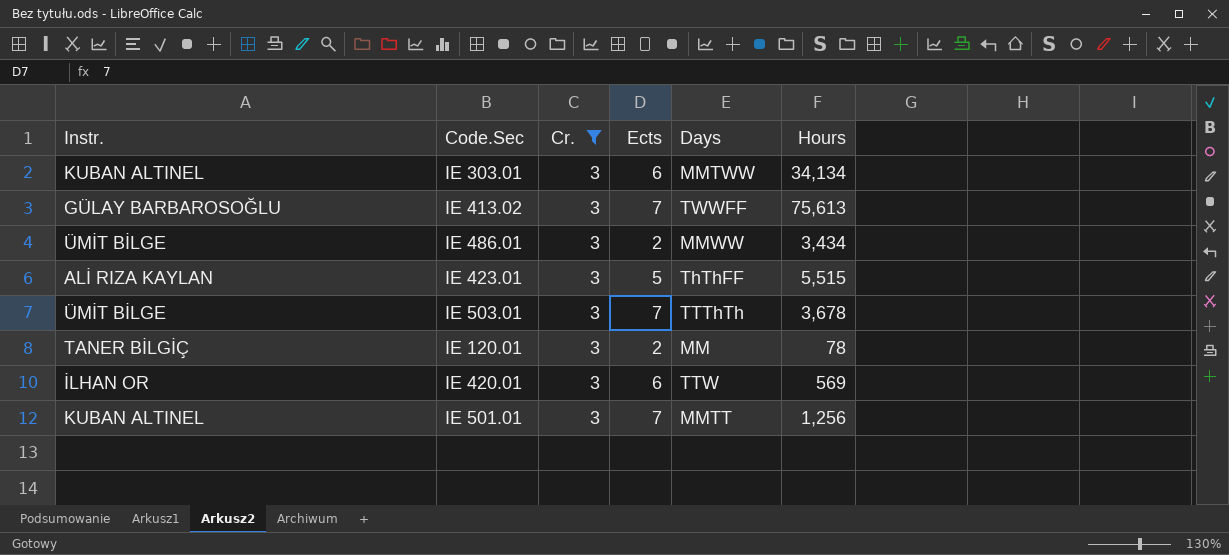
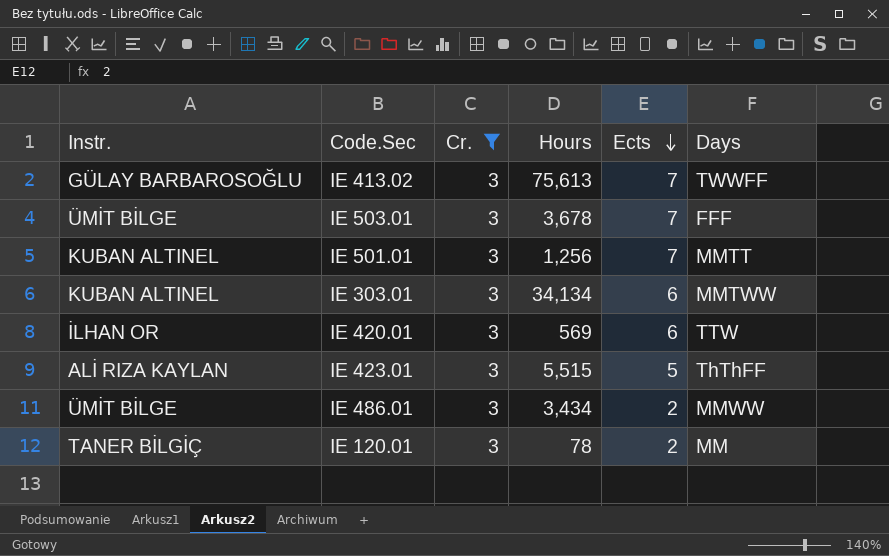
row order: none -> Ects descending
column Hours | position: 6 -> 4
IE 503.01 | Days: TTThTh -> FFF

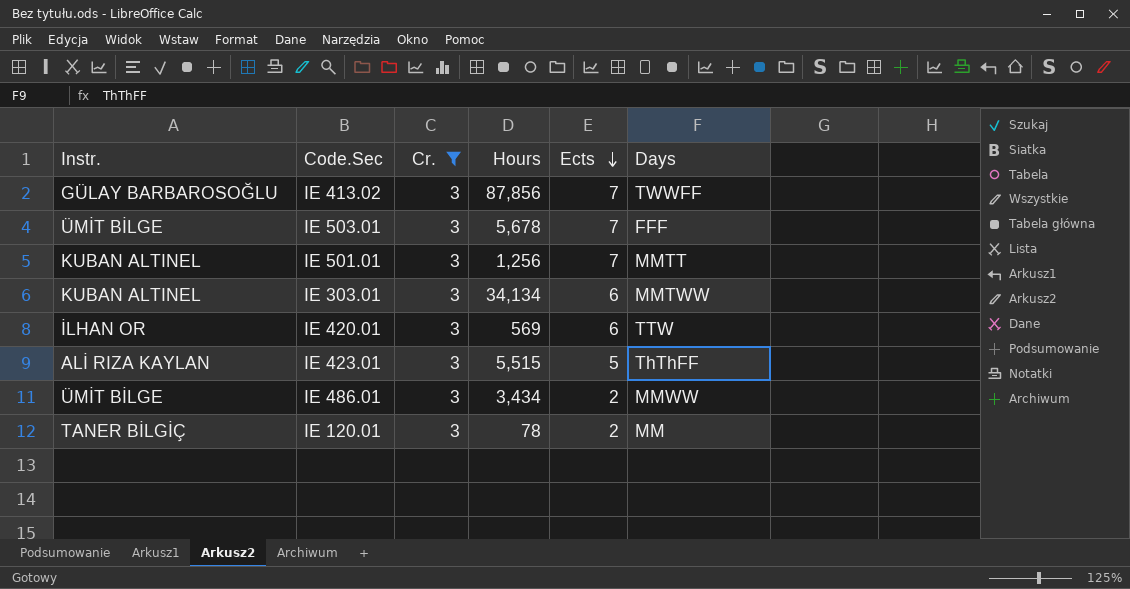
IE 413.02 | Hours: 75,613 -> 87,856
IE 503.01 | Hours: 3,678 -> 5,678

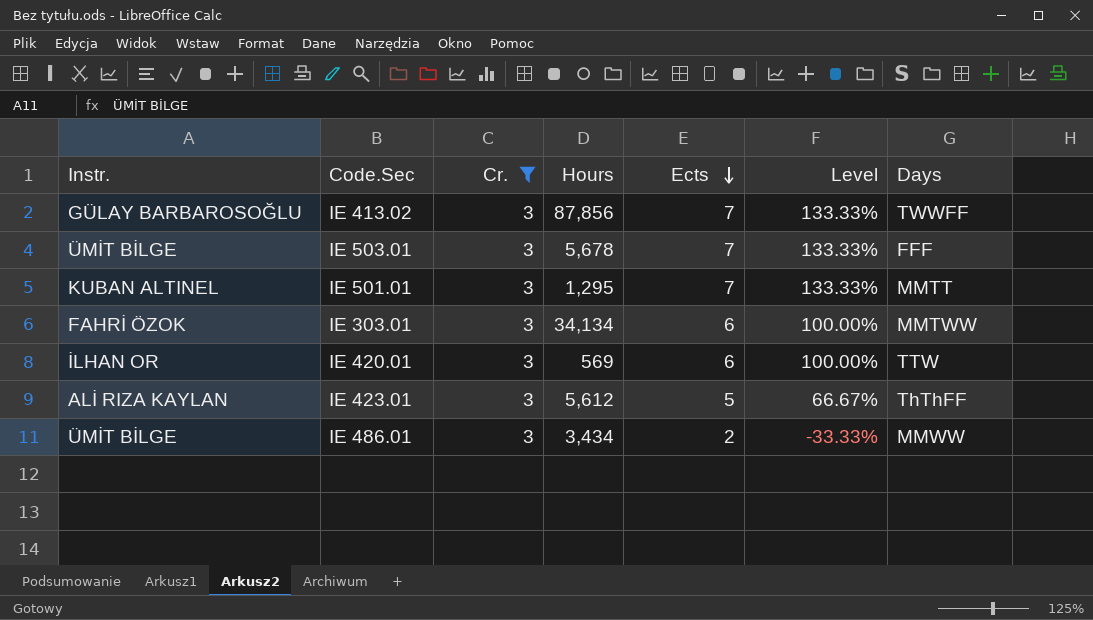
column Level | formula: none -> ([Ects] - [Cr.]) / [Cr.]
row IE 120.01: TANER BİLGİÇ | 3 | 78 | 2 | MM -> none
IE 501.01 | Hours: 1,256 -> 1,295
IE 303.01 | Instr.: KUBAN ALTINEL -> FAHRİ ÖZOK
IE 423.01 | Hours: 5,515 -> 5,612

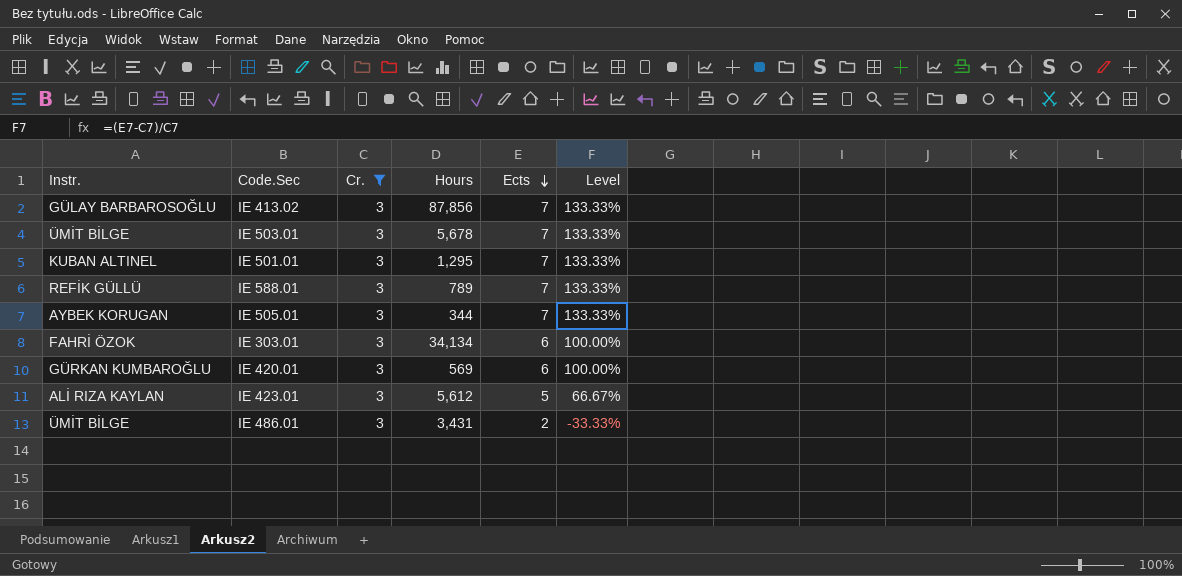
column Days | position: 7 -> none
row IE 588.01: none -> REFİK GÜLLÜ | 3 | 789 | 7 | 133.33%
row IE 505.01: none -> AYBEK KORUGAN | 3 | 344 | 7 | 133.33%
IE 420.01 | Instr.: İLHAN OR -> GÜRKAN KUMBAROĞLU
IE 486.01 | Hours: 3,434 -> 3,431

